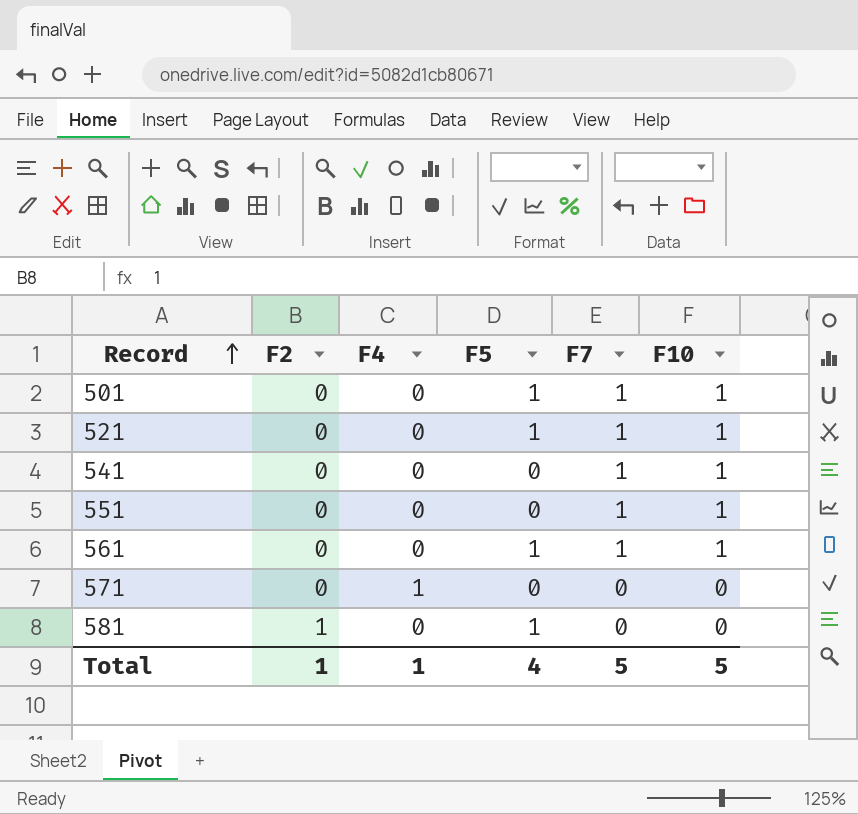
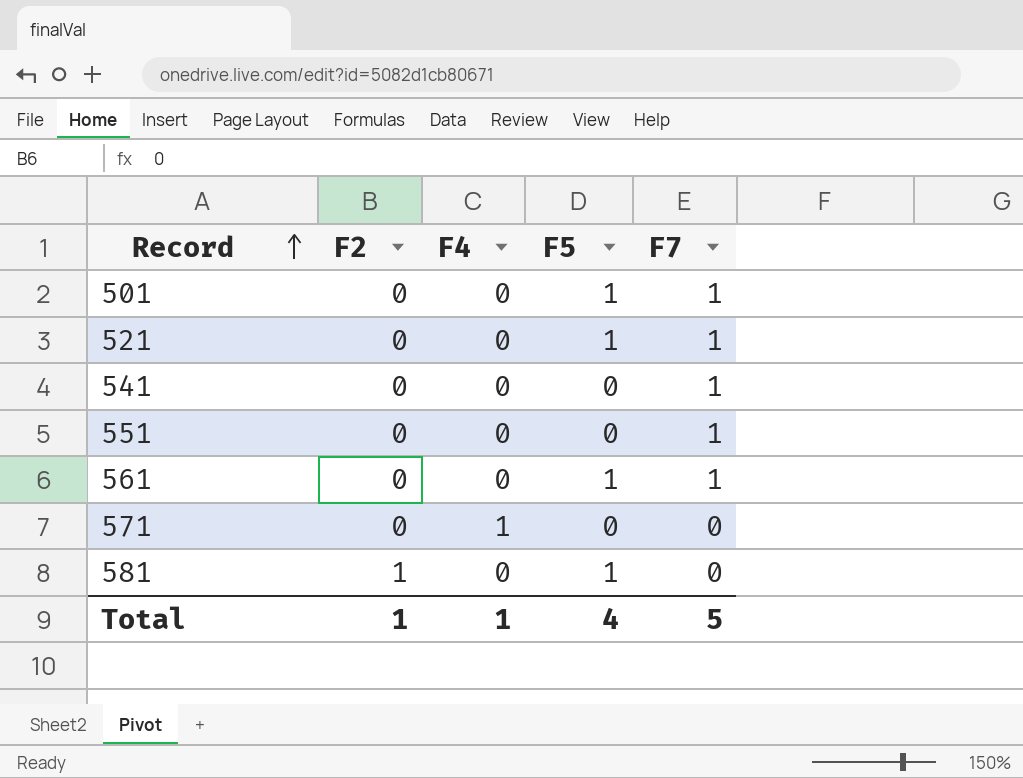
column F10 | position: 6 -> none

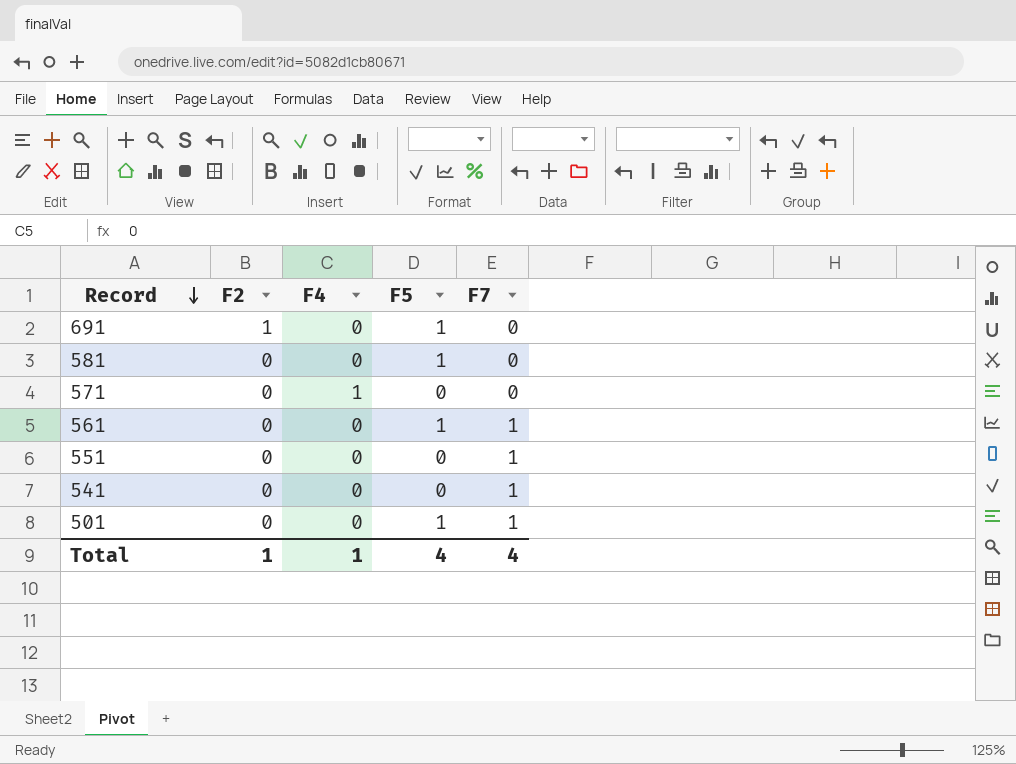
row order: Record ascending -> Record descending
row 521: 0 | 0 | 1 | 1 -> none
row 691: none -> 1 | 0 | 1 | 0
581 | F2: 1 -> 0
Total | F7: 5 -> 4

